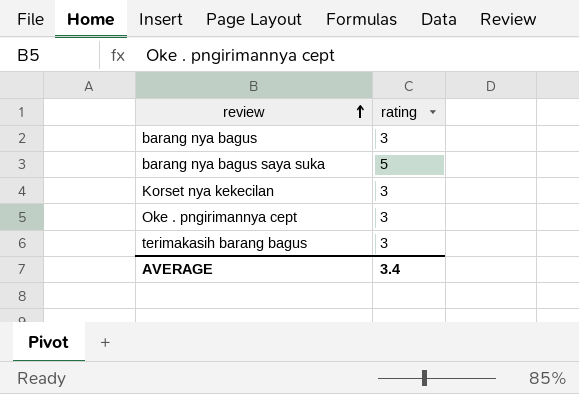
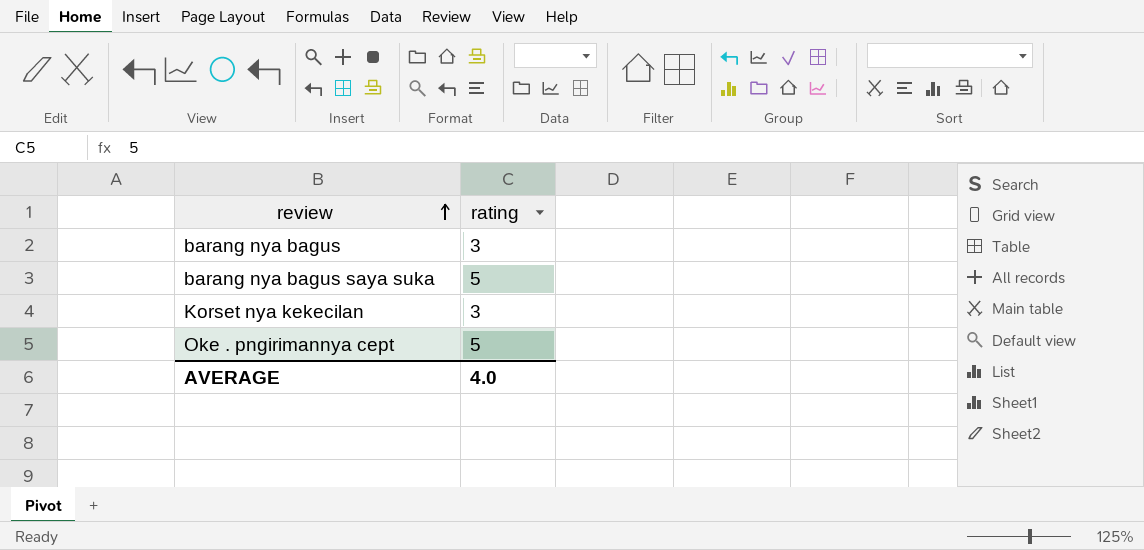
row terimakasih barang bagus: 3 -> none
Oke . pngirimannya cept | rating: 3 -> 5
AVERAGE | rating: 3.4 -> 4.0

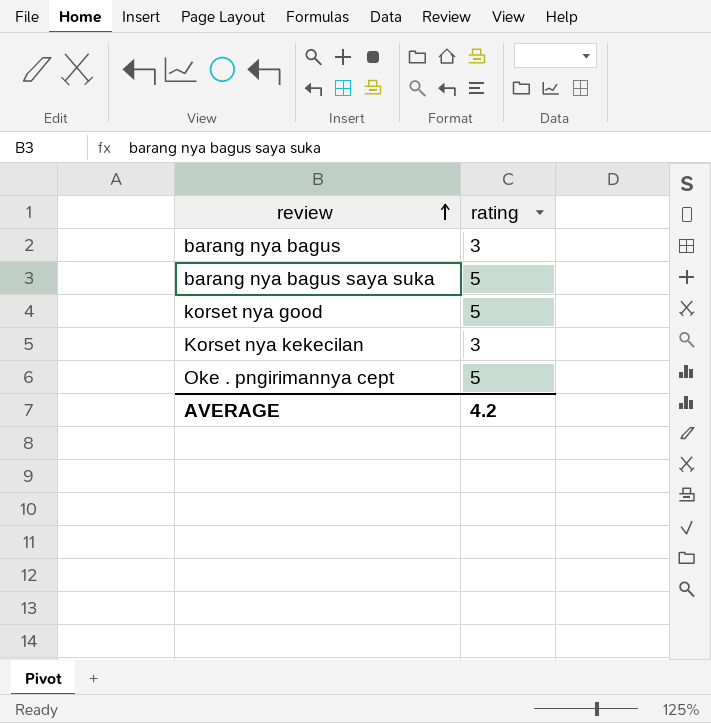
row korset nya good: none -> 5
AVERAGE | rating: 4.0 -> 4.2

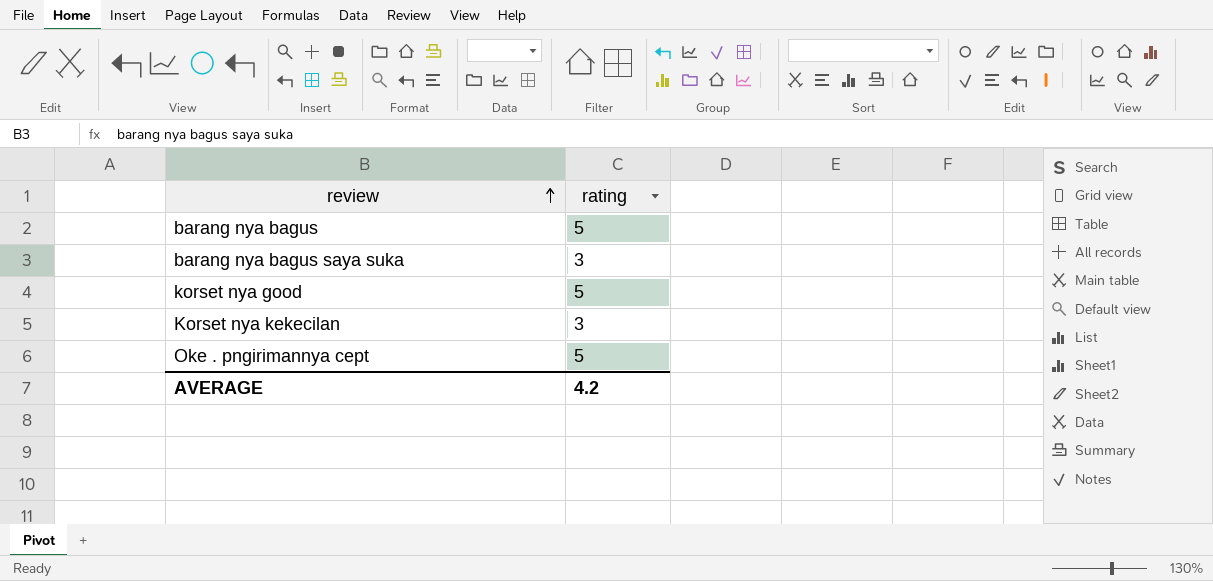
barang nya bagus | rating: 3 -> 5
barang nya bagus saya suka | rating: 5 -> 3

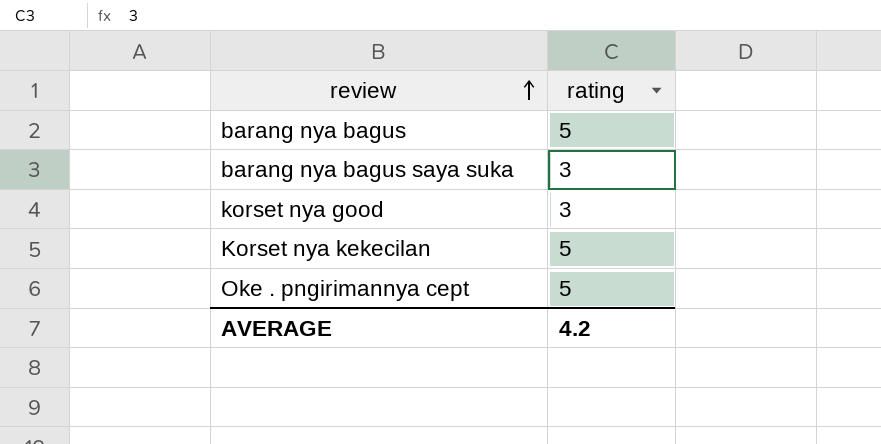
korset nya good | rating: 5 -> 3
Korset nya kekecilan | rating: 3 -> 5

